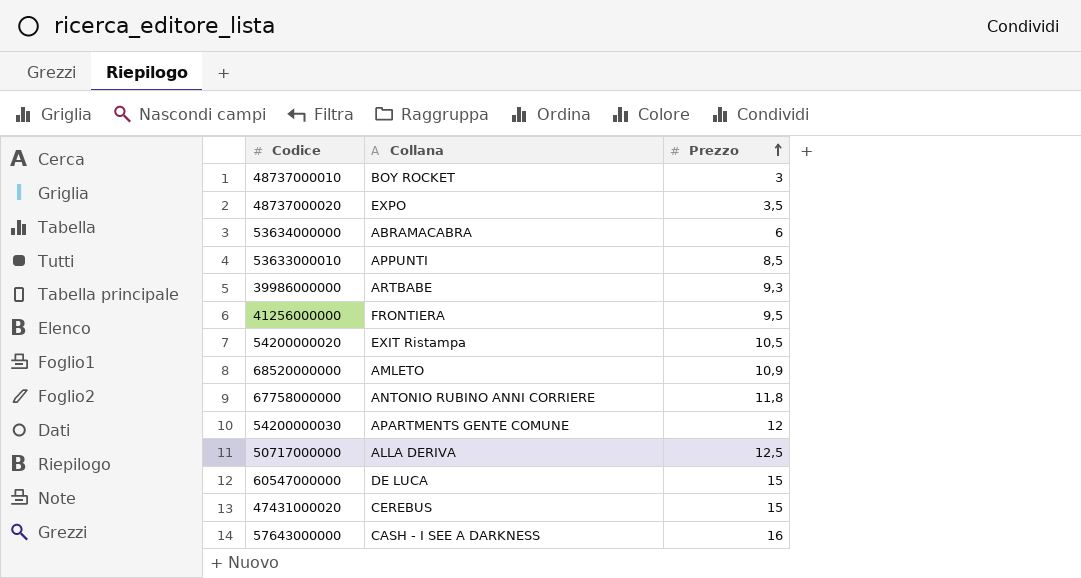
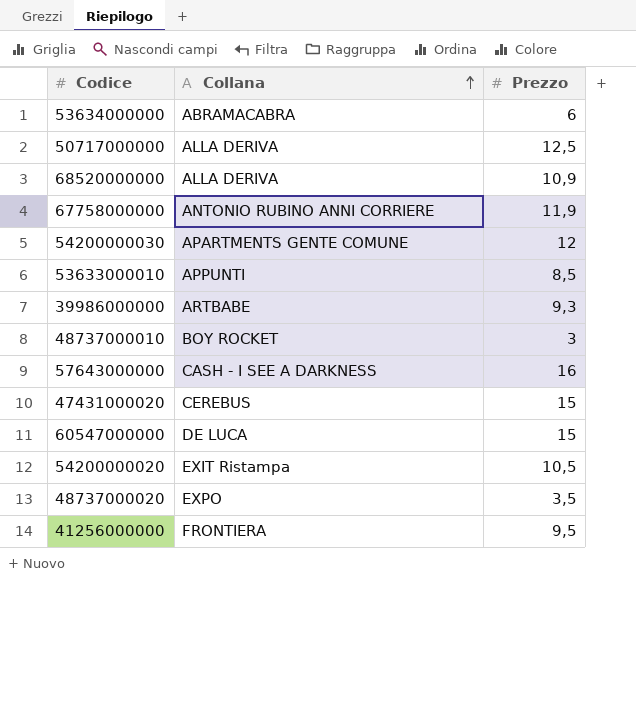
row order: Prezzo ascending -> Collana ascending
68520000000 | Collana: AMLETO -> ALLA DERIVA
67758000000 | Prezzo: 11,8 -> 11,9

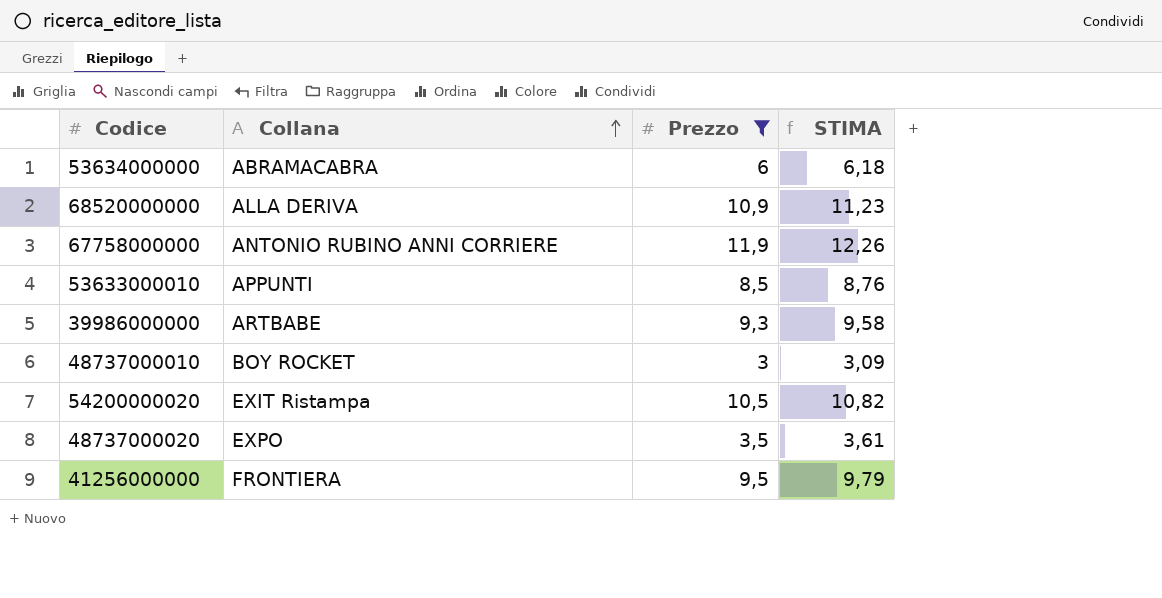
filter: none -> Prezzo <= 11,9
column STIMA | formula: none -> [Prezzo] * 1,03

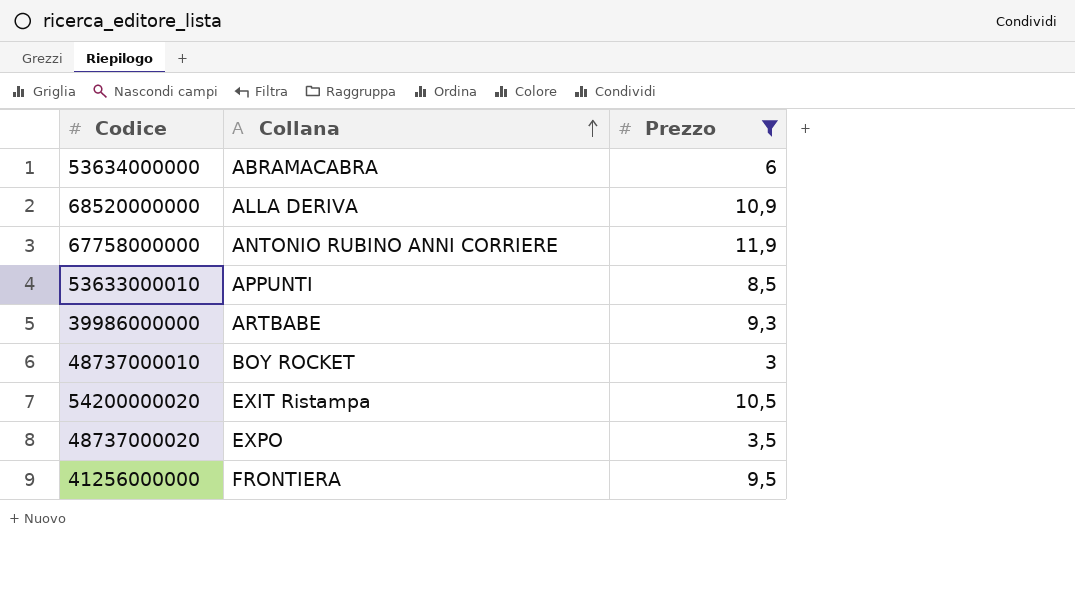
column STIMA | formula: [Prezzo] * 1,03 -> none

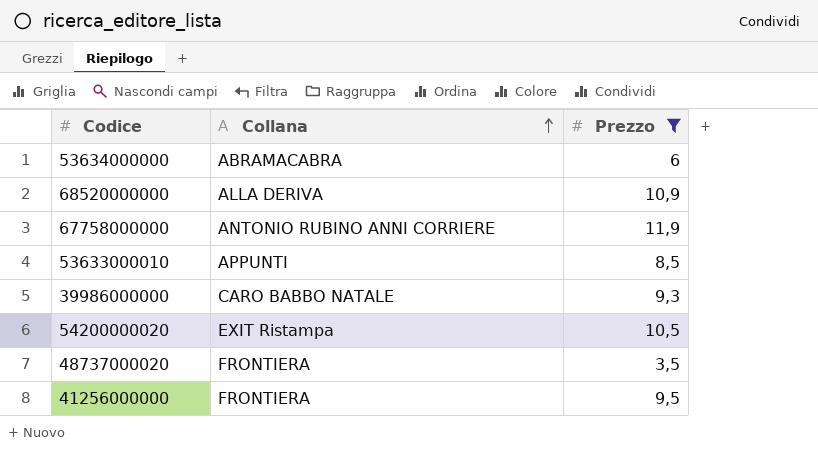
row 48737000010: BOY ROCKET | 3 -> none
39986000000 | Collana: ARTBABE -> CARO BABBO NATALE
48737000020 | Collana: EXPO -> FRONTIERA

